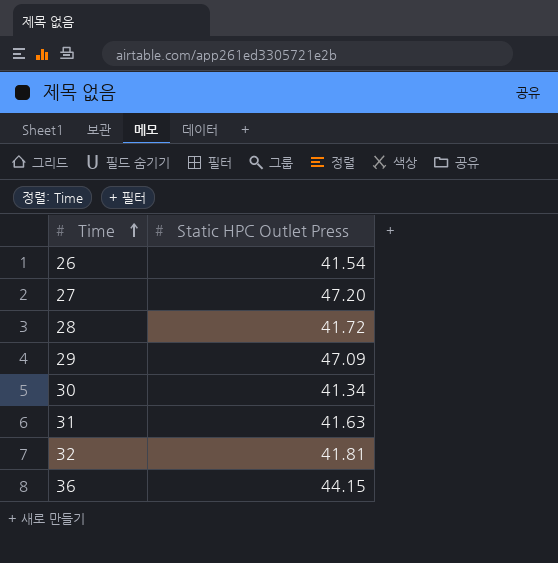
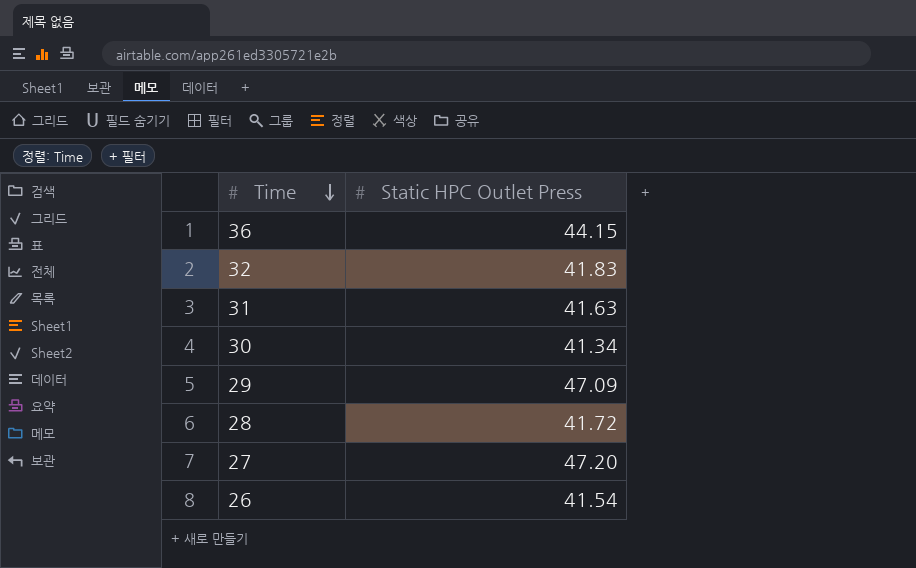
row order: Time ascending -> Time descending
32 | Static HPC Outlet Press: 41.81 -> 41.83

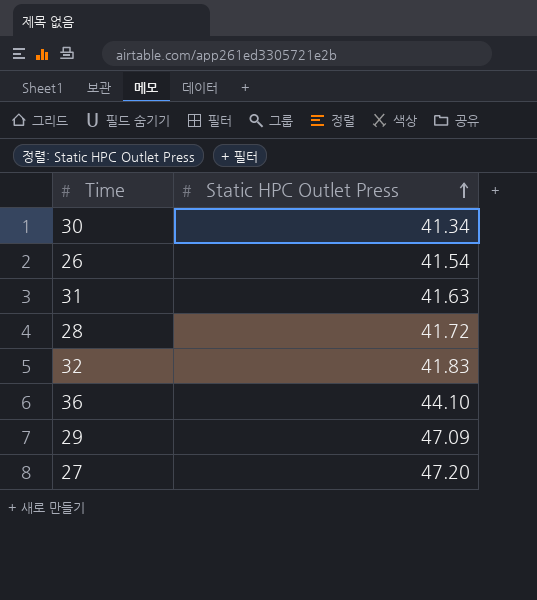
row order: Time descending -> Static HPC Outlet Press ascending
36 | Static HPC Outlet Press: 44.15 -> 44.10

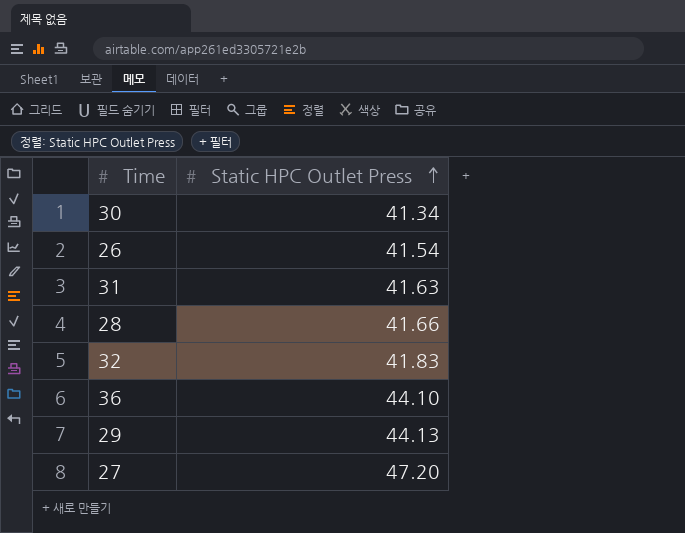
28 | Static HPC Outlet Press: 41.72 -> 41.66
29 | Static HPC Outlet Press: 47.09 -> 44.13

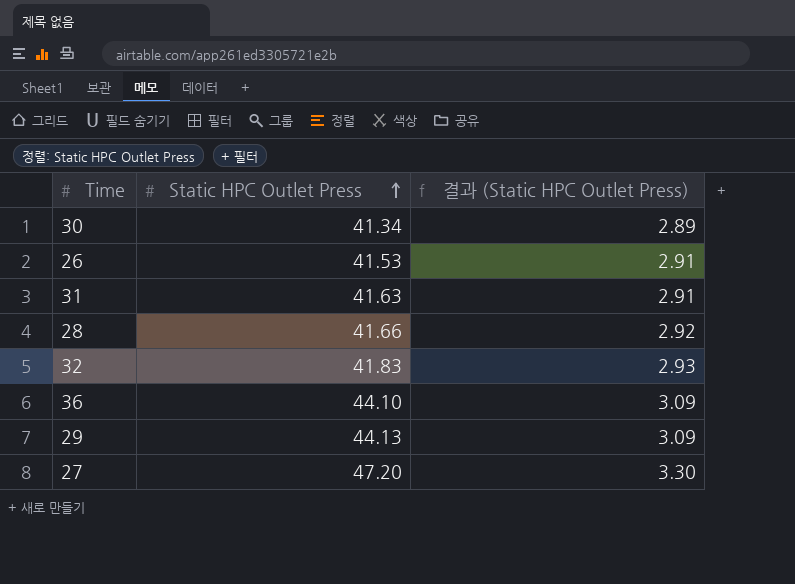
column 결과 (Static HPC Outlet Press) | formula: none -> [Static HPC Outlet Press] * 0.07
26 | Static HPC Outlet Press: 41.54 -> 41.53

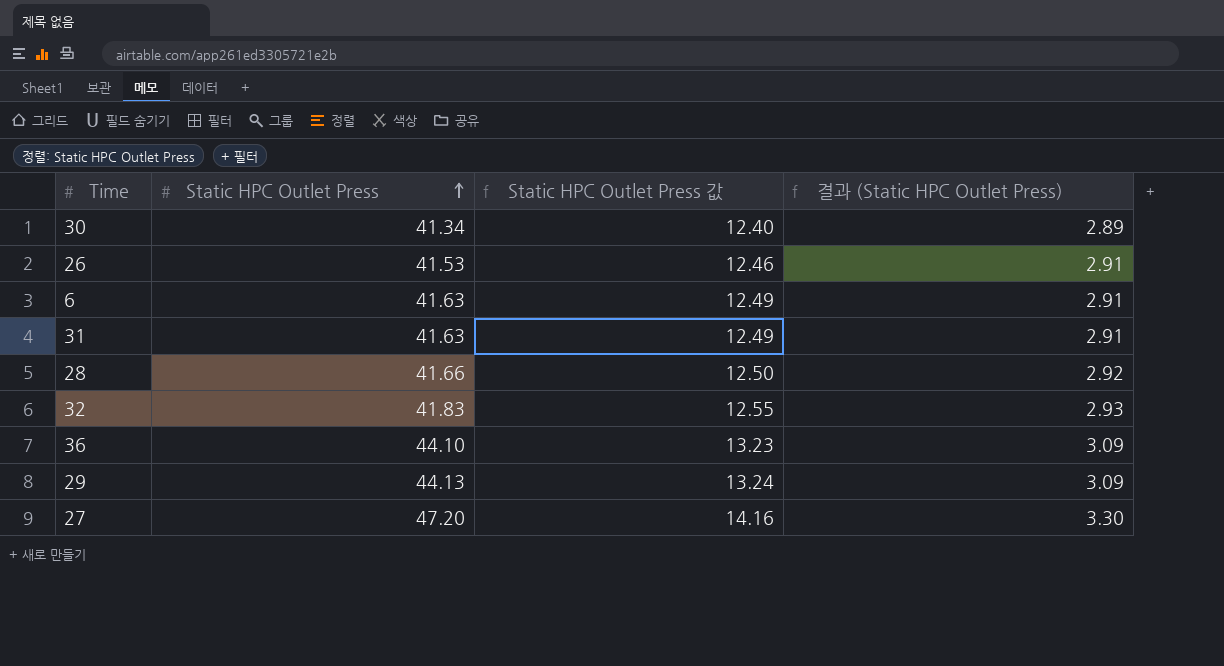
column Static HPC Outlet Press 값 | formula: none -> [Static HPC Outlet Press] * 0.3
row 6: none -> 41.63 | 12.49 | 2.91

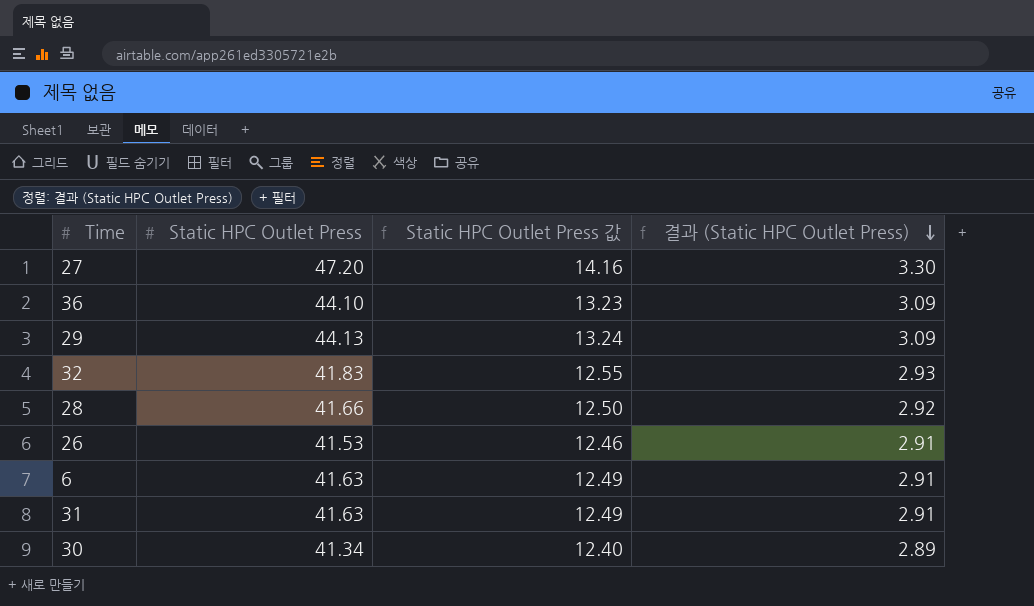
row order: Static HPC Outlet Press ascending -> 결과 (Static HPC Outlet Press) descending

